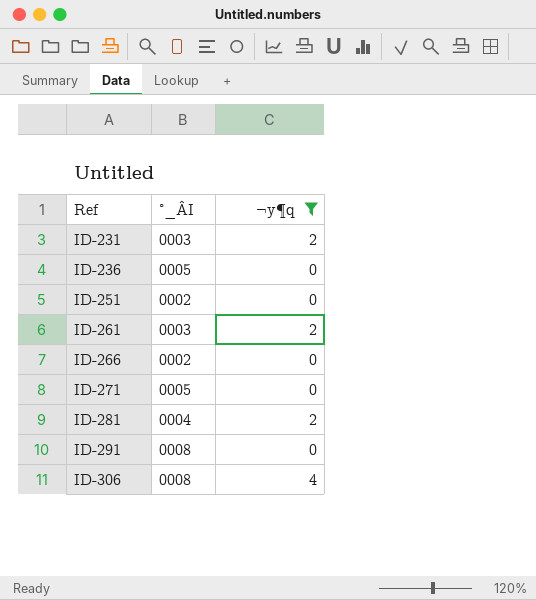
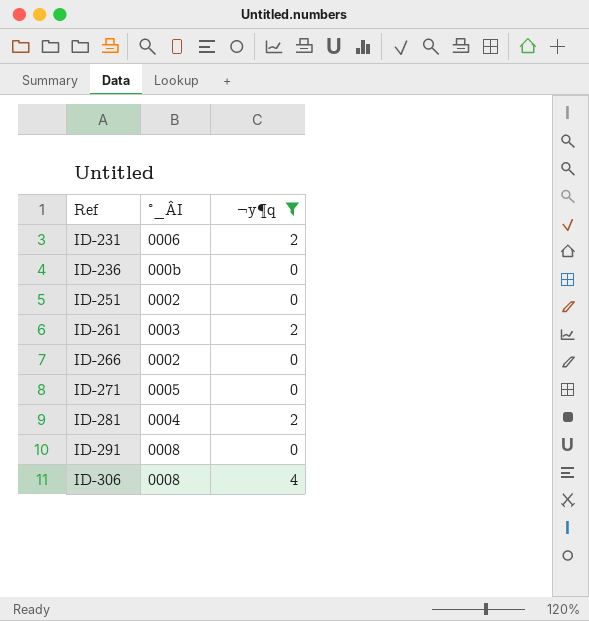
ID-231 | °_ÂI: 0003 -> 0006
ID-236 | °_ÂI: 0005 -> 000b

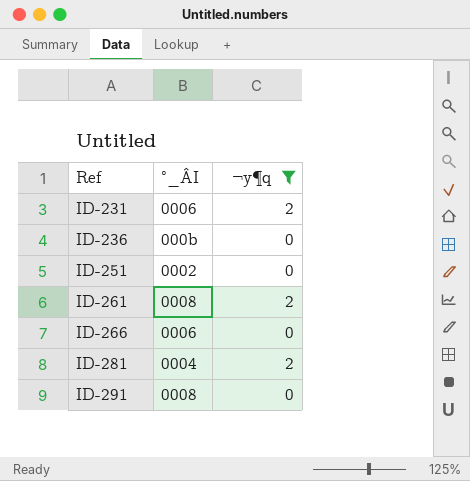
row ID-271: 0005 | 0 -> none
row ID-306: 0008 | 4 -> none
ID-261 | °_ÂI: 0003 -> 0008
ID-266 | °_ÂI: 0002 -> 0006

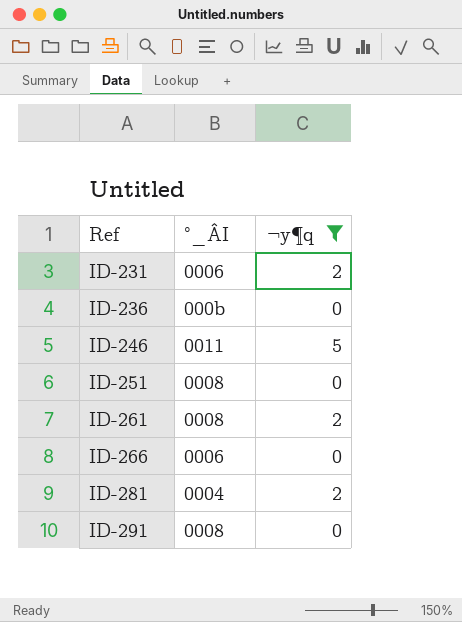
row ID-246: none -> 0011 | 5
ID-251 | °_ÂI: 0002 -> 0008

